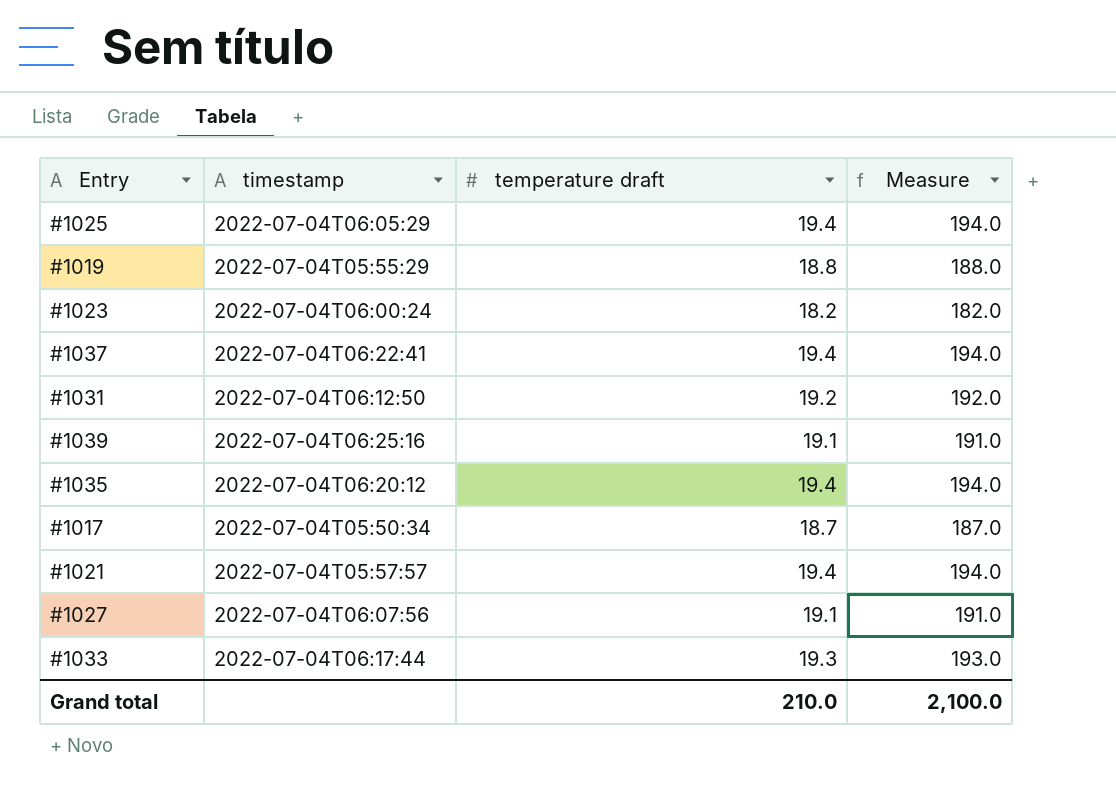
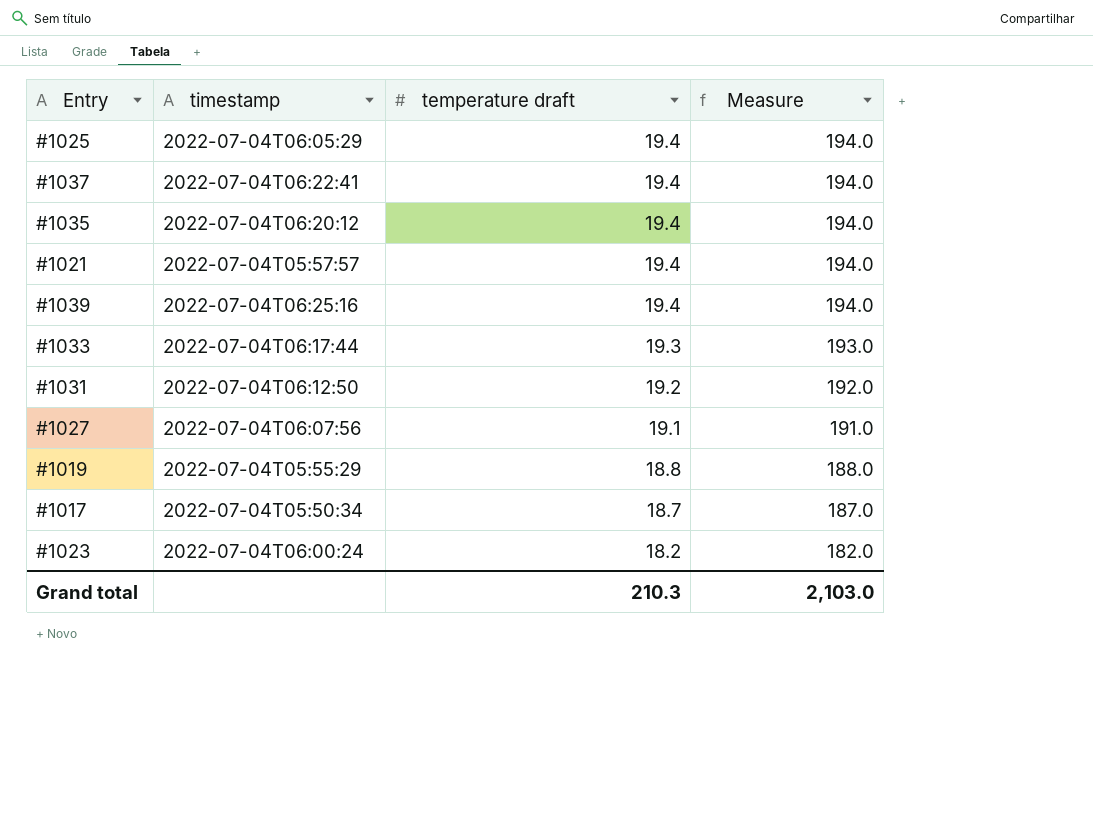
row order: none -> temperature draft descending
#1039 | temperature draft: 19.1 -> 19.4
#1039 | Measure: 191.0 -> 194.0
Grand total | temperature draft: 210.0 -> 210.3
Grand total | Measure: 2,100.0 -> 2,103.0

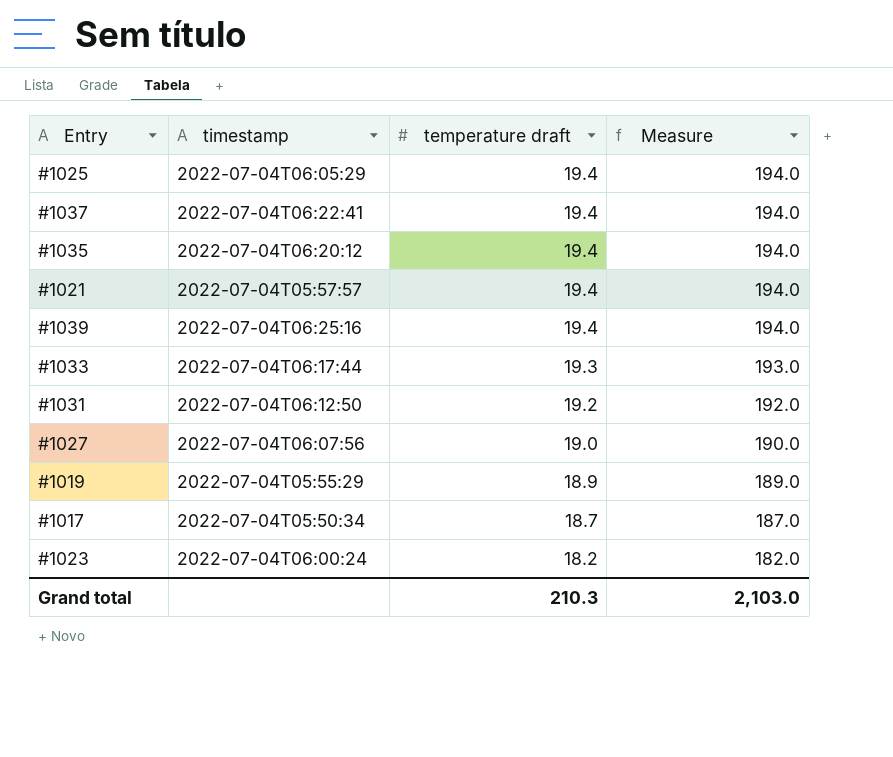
#1027 | temperature draft: 19.1 -> 19.0
#1027 | Measure: 191.0 -> 190.0
#1019 | temperature draft: 18.8 -> 18.9
#1019 | Measure: 188.0 -> 189.0

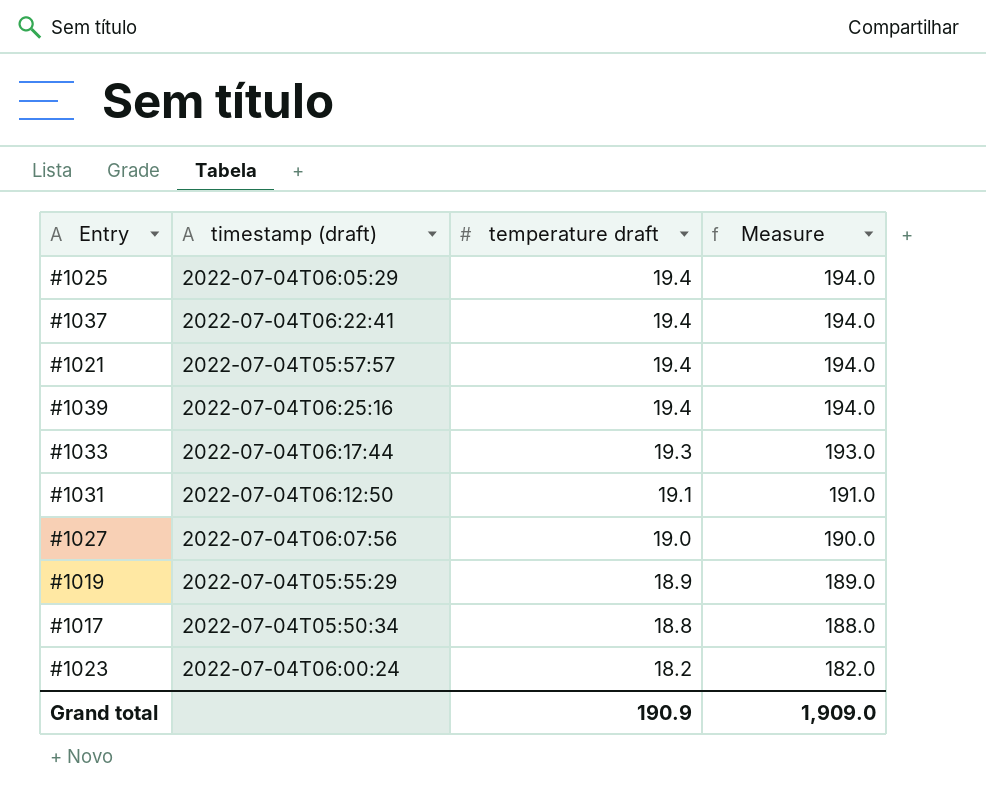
column name: timestamp -> timestamp (draft)
row #1035: 2022-07-04T06:20:12 | 19.4 | 194.0 -> none
#1031 | temperature draft: 19.2 -> 19.1
#1031 | Measure: 192.0 -> 191.0
#1017 | temperature draft: 18.7 -> 18.8
#1017 | Measure: 187.0 -> 188.0
Grand total | temperature draft: 210.3 -> 190.9
Grand total | Measure: 2,103.0 -> 1,909.0

